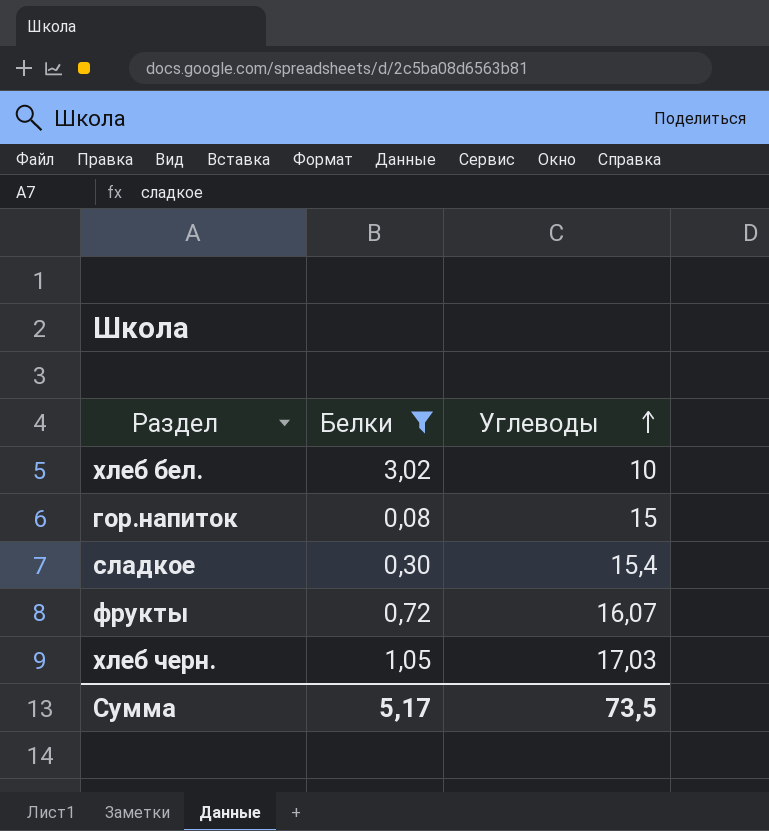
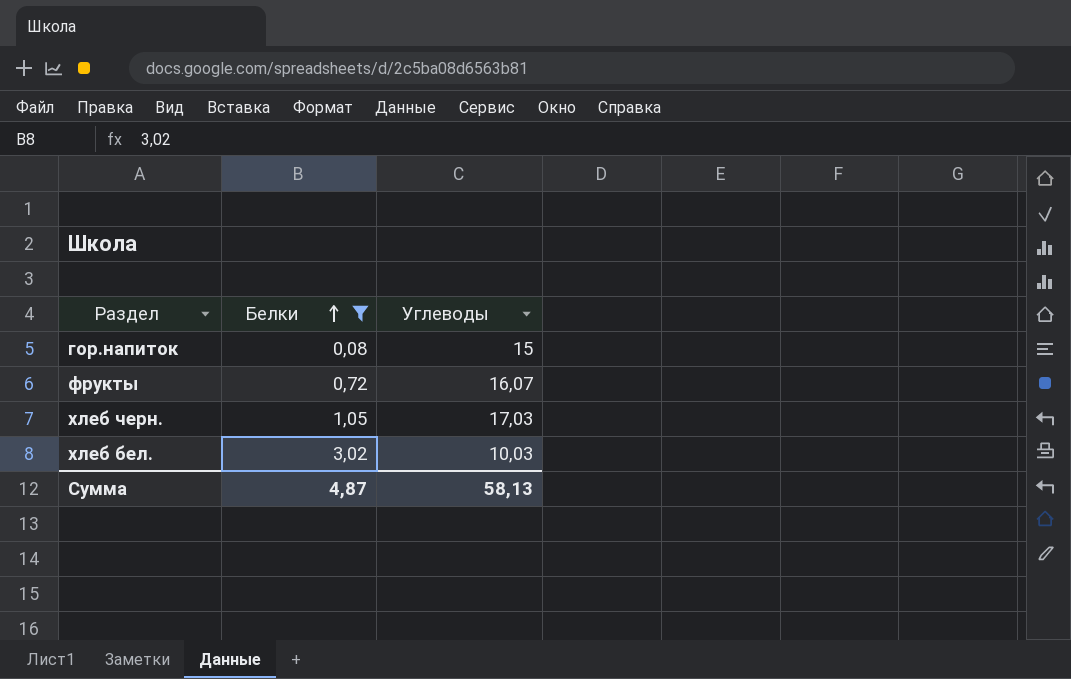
row order: Углеводы ascending -> Белки ascending
row сладкое: 0,30 | 15,4 -> none
хлеб бел. | Углеводы: 10 -> 10,03
Сумма | Белки: 5,17 -> 4,87
Сумма | Углеводы: 73,5 -> 58,13

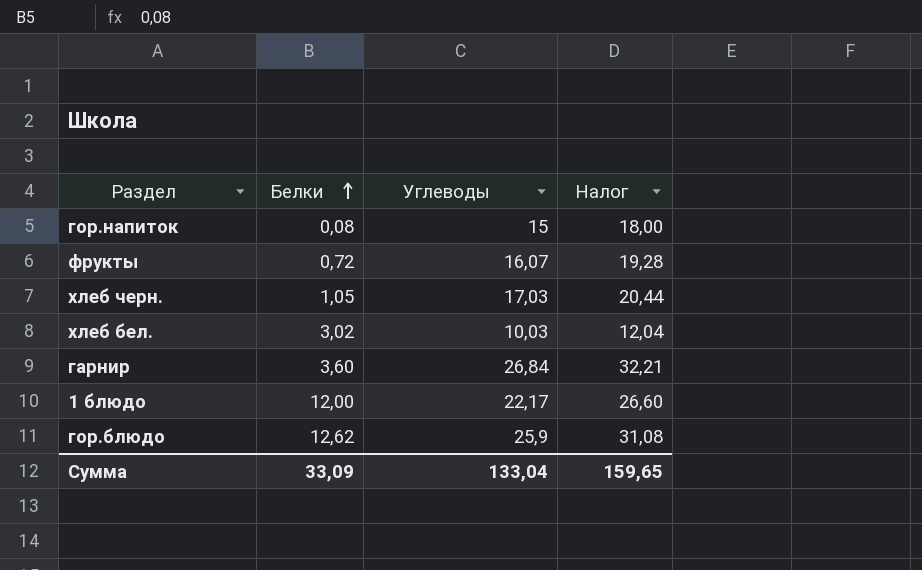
filter: Белки <= 3,02 -> none
column Налог | formula: none -> [Углеводы] * 1,2
Сумма | Белки: 4,87 -> 33,09
Сумма | Углеводы: 58,13 -> 133,04

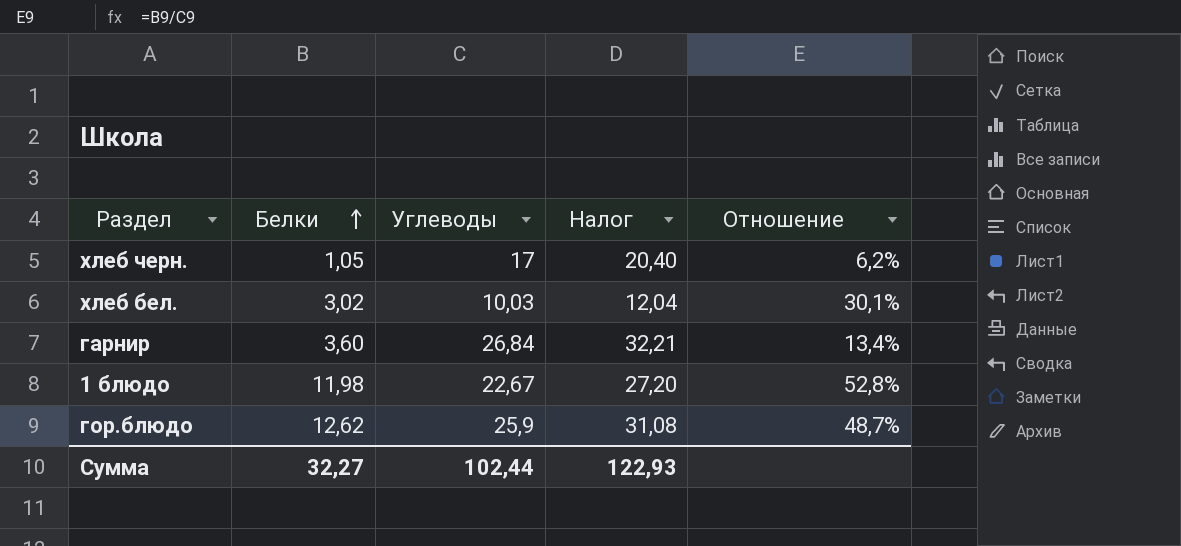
column Отношение | formula: none -> [Белки] / [Углеводы]
row гор.напиток: 0,08 | 15 | 18,00 -> none
row фрукты: 0,72 | 16,07 | 19,28 -> none
хлеб черн. | Углеводы: 17,03 -> 17
хлеб черн. | Налог: 20,44 -> 20,40
1 блюдо | Белки: 12,00 -> 11,98
1 блюдо | Углеводы: 22,17 -> 22,67
1 блюдо | Налог: 26,60 -> 27,20
Сумма | Белки: 33,09 -> 32,27
Сумма | Углеводы: 133,04 -> 102,44
Сумма | Налог: 159,65 -> 122,93

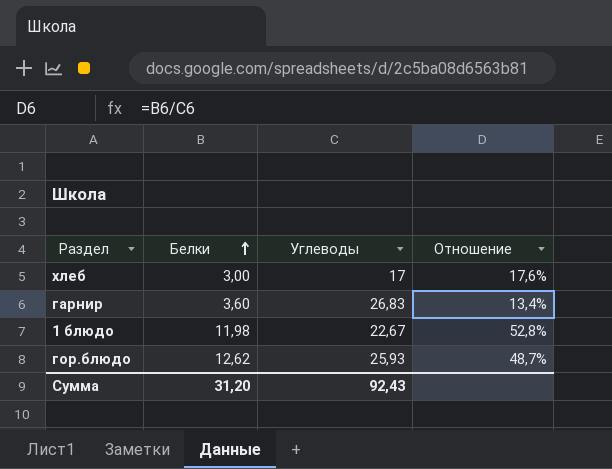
column Налог | formula: [Углеводы] * 1,2 -> none
row хлеб черн.: 1,05 | 17 | 20,40 | 6,2% -> none
row хлеб бел.: 3,02 | 10,03 | 12,04 | 30,1% -> none
row хлеб: none -> 3,00 | 17 | 17,6%
гарнир | Углеводы: 26,84 -> 26,83
гор.блюдо | Углеводы: 25,9 -> 25,93
Сумма | Белки: 32,27 -> 31,20
Сумма | Углеводы: 102,44 -> 92,43

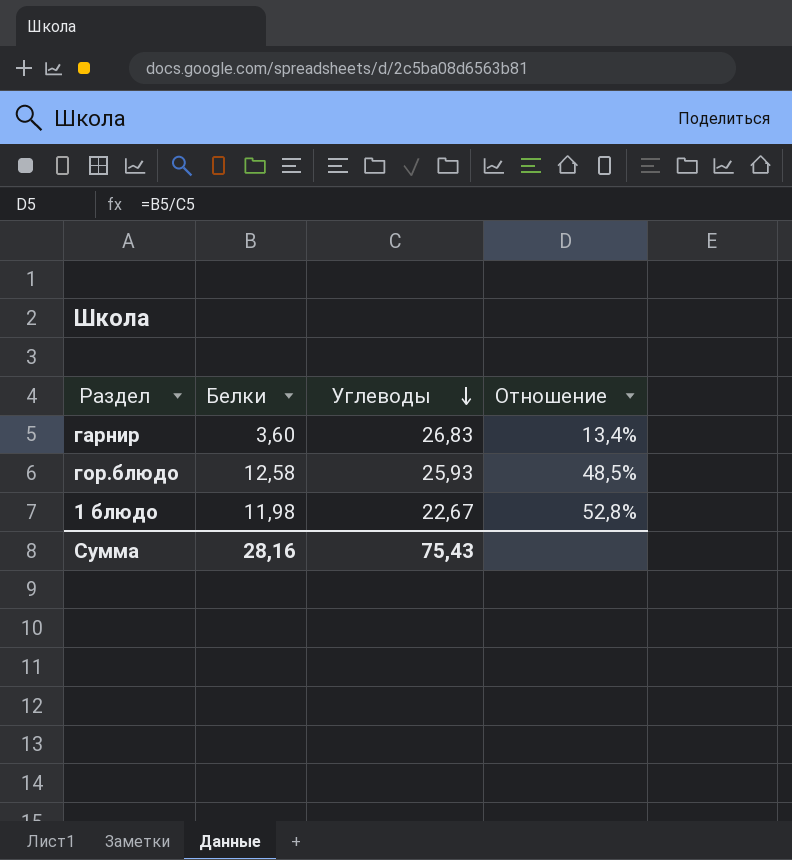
row order: Белки ascending -> Углеводы descending
row хлеб: 3,00 | 17 | 17,6% -> none
гор.блюдо | Белки: 12,62 -> 12,58
гор.блюдо | Отношение: 48,7% -> 48,5%
Сумма | Белки: 31,20 -> 28,16
Сумма | Углеводы: 92,43 -> 75,43

